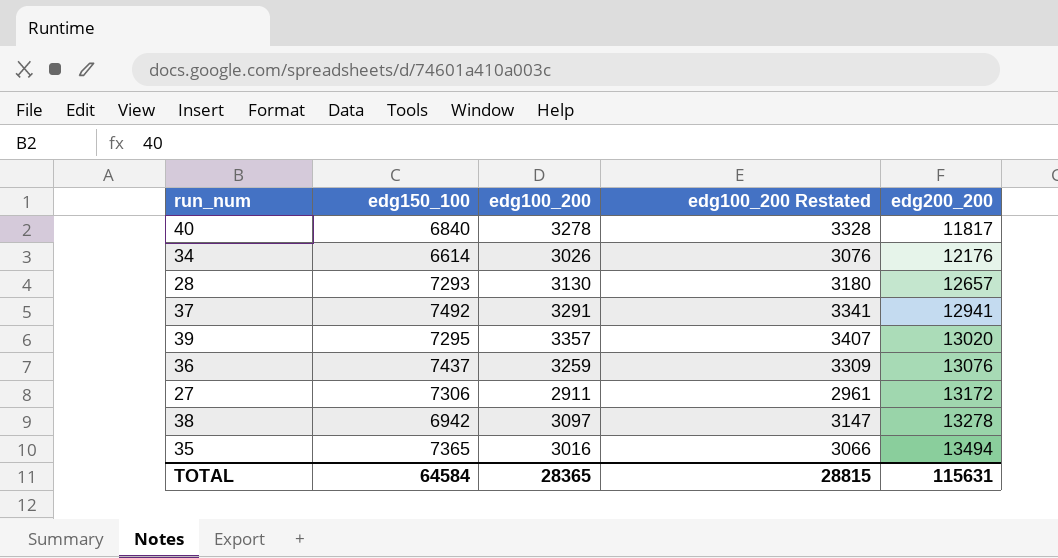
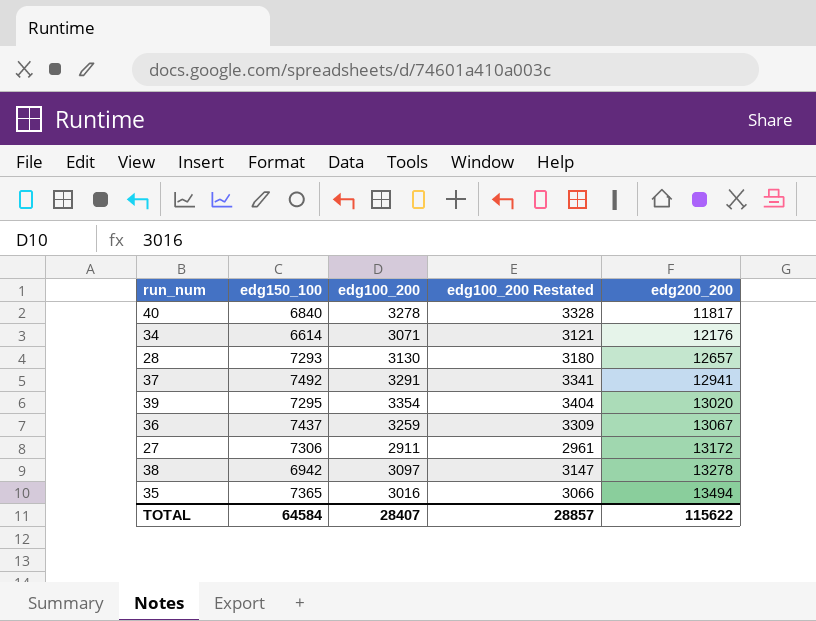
34 | edg100_200: 3026 -> 3071
34 | edg100_200 Restated: 3076 -> 3121
39 | edg100_200: 3357 -> 3354
39 | edg100_200 Restated: 3407 -> 3404
36 | edg200_200: 13076 -> 13067
TOTAL | edg100_200: 28365 -> 28407
TOTAL | edg100_200 Restated: 28815 -> 28857
TOTAL | edg200_200: 115631 -> 115622

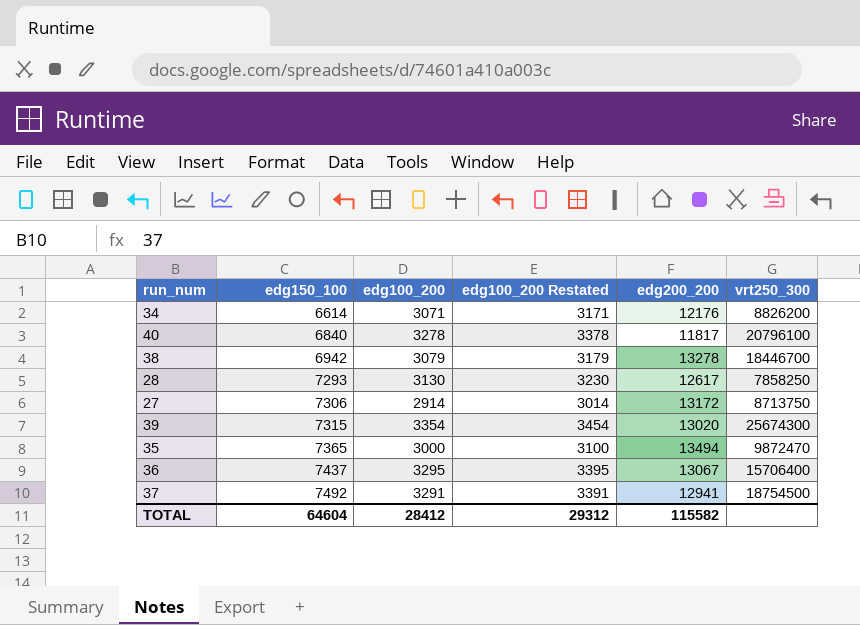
row order: edg200_200 ascending -> edg150_100 ascending
column edg100_200 Restated | formula: [edg100_200] + 50 -> [edg100_200] + 100
column vrt250_300 | position: none -> 6
38 | edg100_200: 3097 -> 3079
28 | edg200_200: 12657 -> 12617
27 | edg100_200: 2911 -> 2914
39 | edg150_100: 7295 -> 7315
35 | edg100_200: 3016 -> 3000
36 | edg100_200: 3259 -> 3295
TOTAL | edg150_100: 64584 -> 64604
TOTAL | edg100_200: 28407 -> 28412
TOTAL | edg100_200 Restated: 28857 -> 29312
TOTAL | edg200_200: 115622 -> 115582

